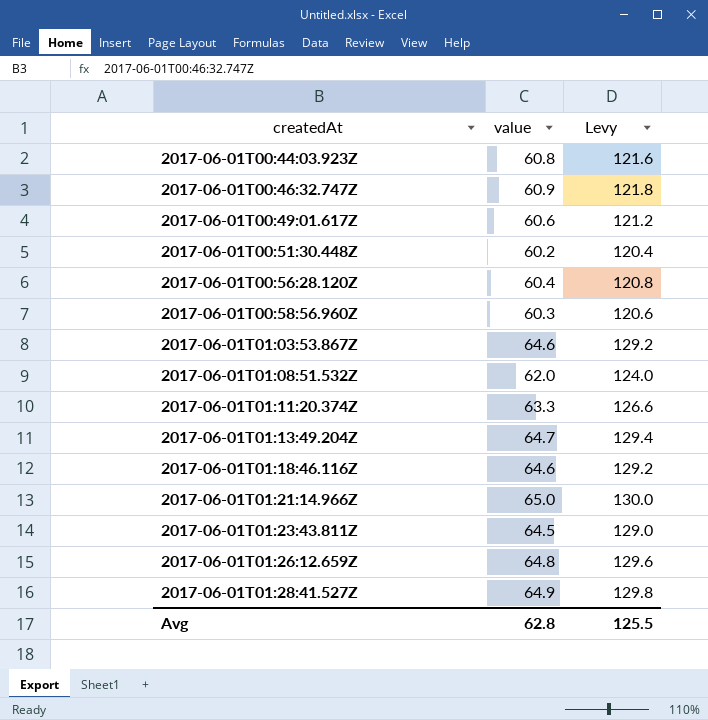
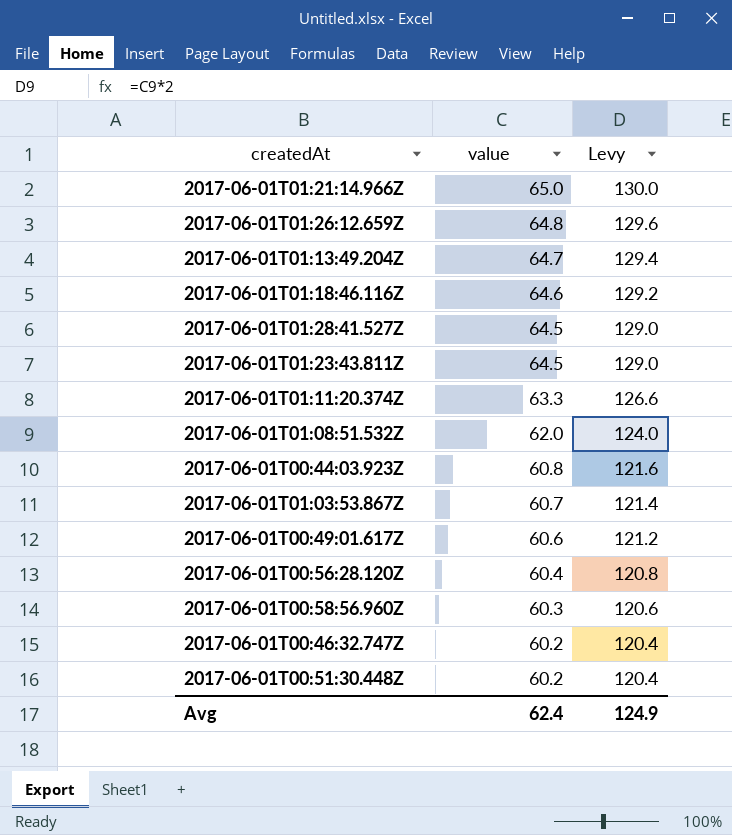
row order: createdAt ascending -> value descending
2017-06-01T01:28:41.527Z | value: 64.9 -> 64.5
2017-06-01T01:28:41.527Z | Levy: 129.8 -> 129.0
2017-06-01T01:03:53.867Z | value: 64.6 -> 60.7
2017-06-01T01:03:53.867Z | Levy: 129.2 -> 121.4
2017-06-01T00:46:32.747Z | value: 60.9 -> 60.2
2017-06-01T00:46:32.747Z | Levy: 121.8 -> 120.4
Avg | value: 62.8 -> 62.4
Avg | Levy: 125.5 -> 124.9

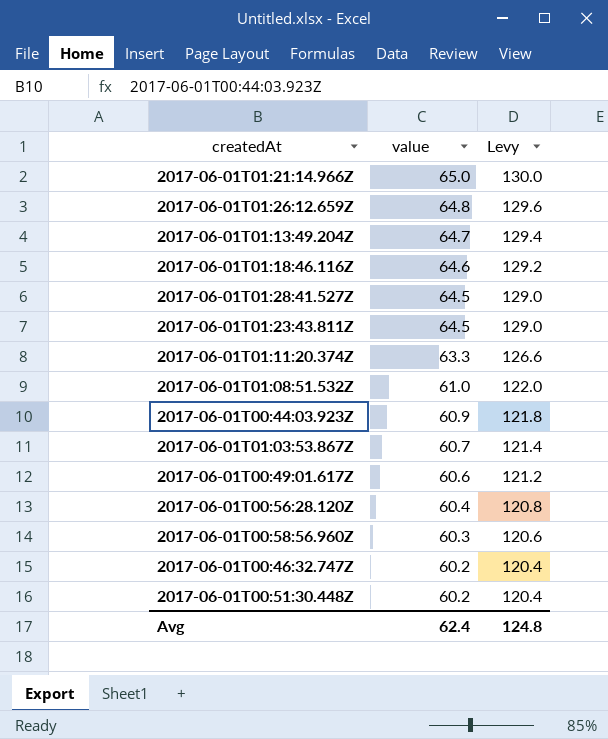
2017-06-01T01:08:51.532Z | value: 62.0 -> 61.0
2017-06-01T01:08:51.532Z | Levy: 124.0 -> 122.0
2017-06-01T00:44:03.923Z | value: 60.8 -> 60.9
2017-06-01T00:44:03.923Z | Levy: 121.6 -> 121.8
Avg | Levy: 124.9 -> 124.8

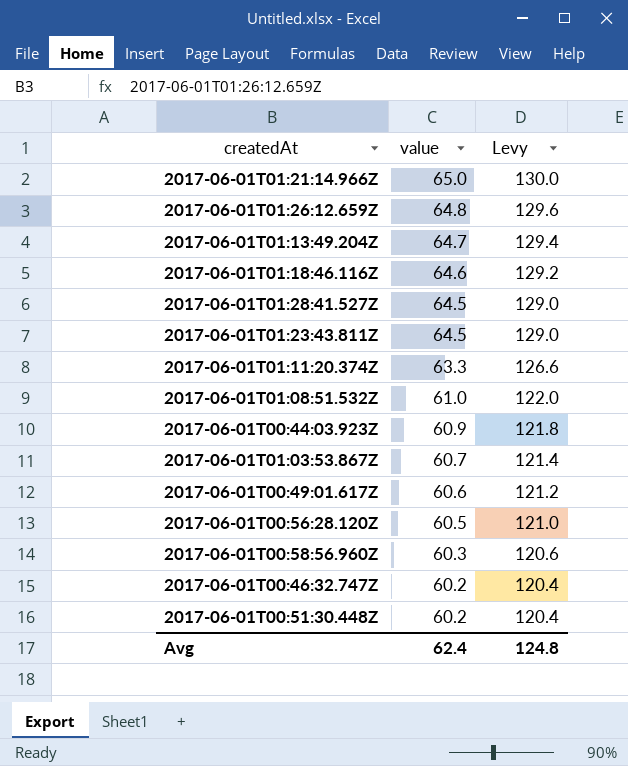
2017-06-01T00:56:28.120Z | value: 60.4 -> 60.5
2017-06-01T00:56:28.120Z | Levy: 120.8 -> 121.0

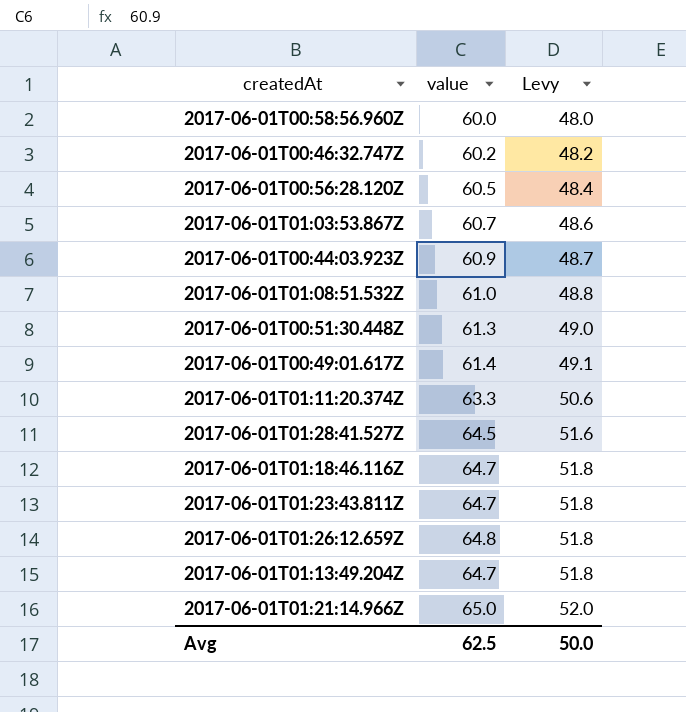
row order: value descending -> Levy ascending
column Levy | formula: [value] * 2 -> [value] * 0.8
2017-06-01T00:58:56.960Z | value: 60.3 -> 60.0
2017-06-01T00:51:30.448Z | value: 60.2 -> 61.3
2017-06-01T00:49:01.617Z | value: 60.6 -> 61.4
2017-06-01T01:18:46.116Z | value: 64.6 -> 64.7
2017-06-01T01:23:43.811Z | value: 64.5 -> 64.7
Avg | value: 62.4 -> 62.5
Avg | Levy: 124.8 -> 50.0

